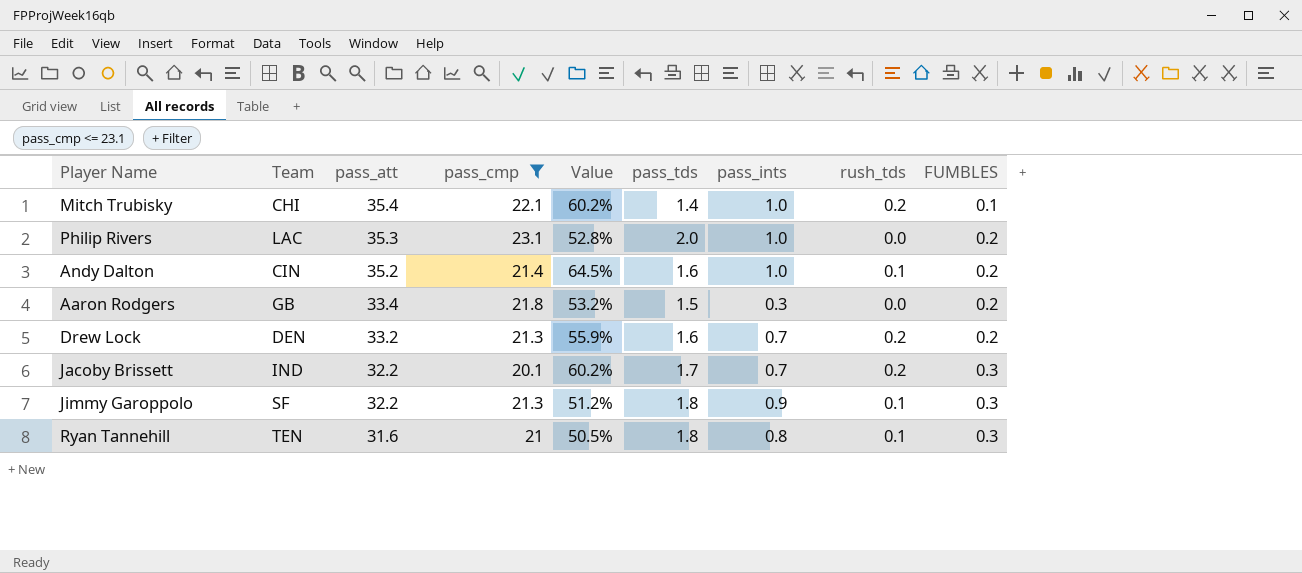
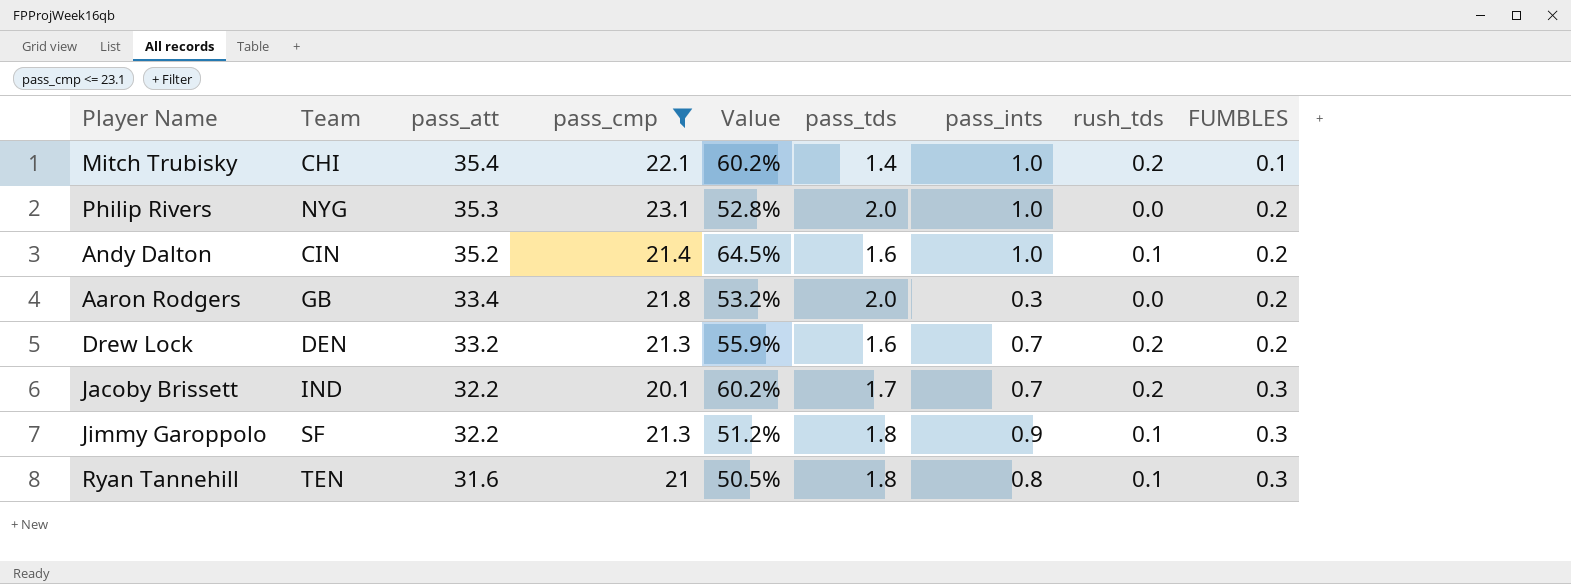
Philip Rivers | Team: LAC -> NYG
Aaron Rodgers | pass_tds: 1.5 -> 2.0

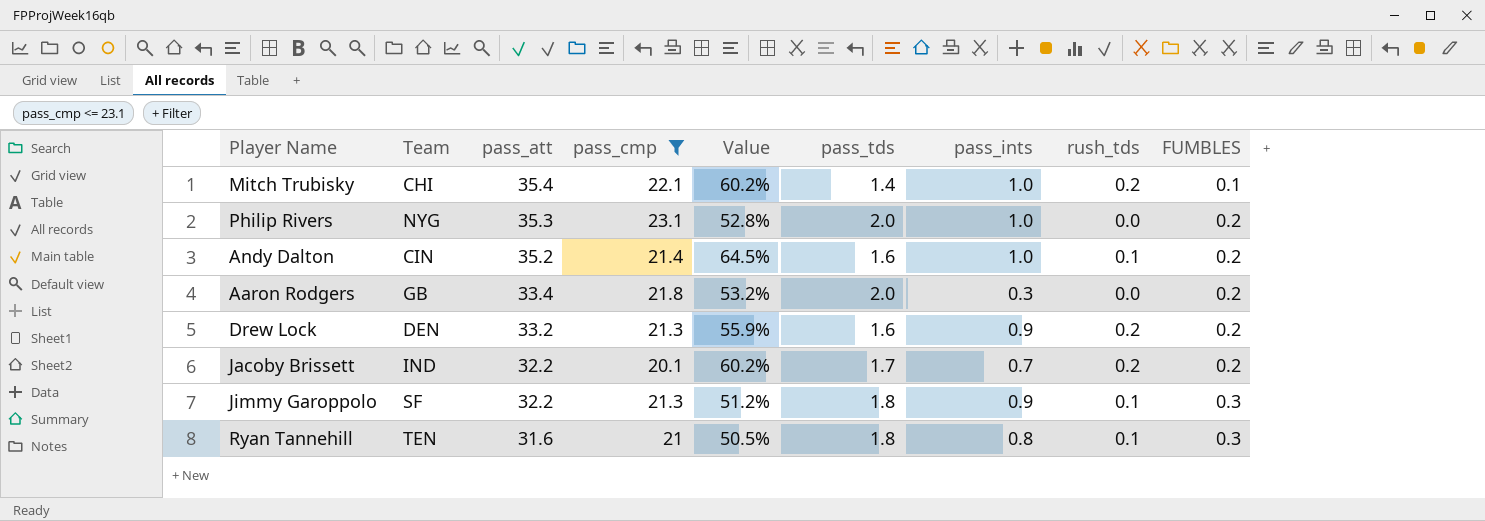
Drew Lock | pass_ints: 0.7 -> 0.9
Jacoby Brissett | FUMBLES: 0.3 -> 0.2

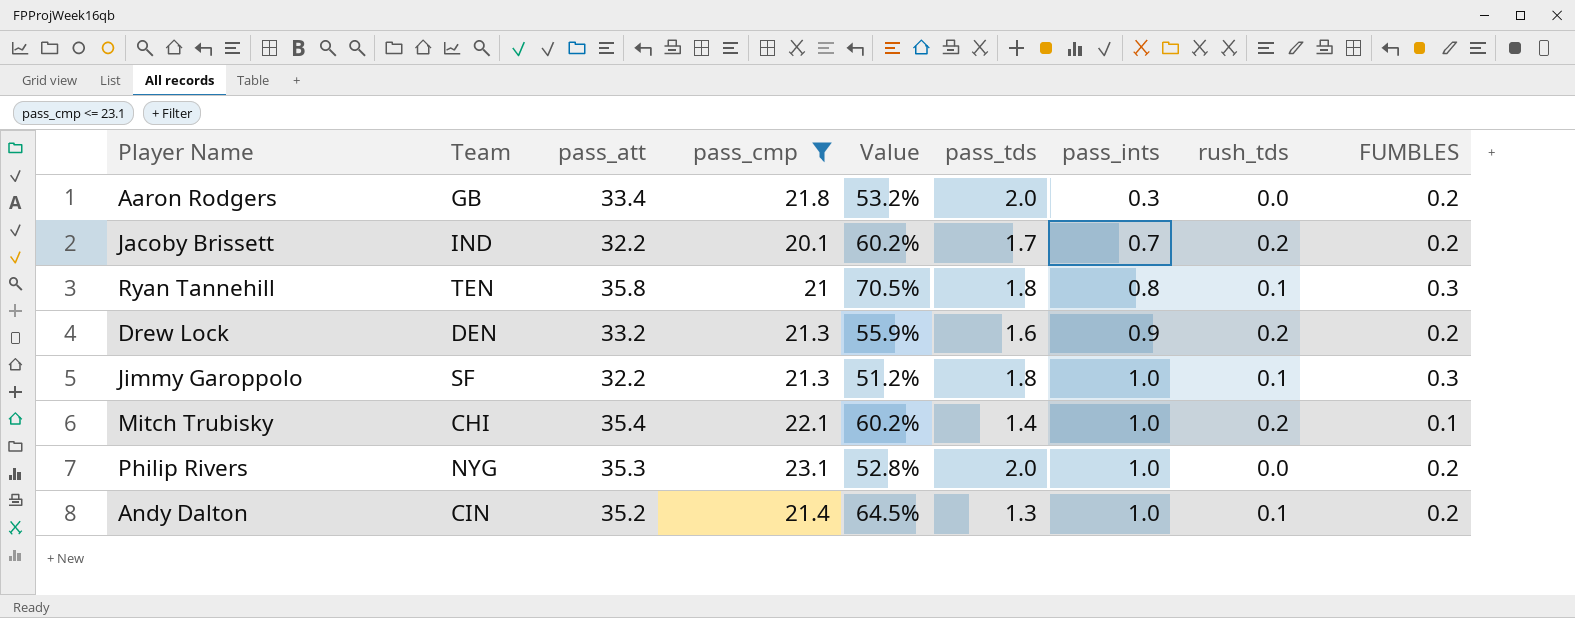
row order: pass_att descending -> pass_ints ascending
Ryan Tannehill | pass_att: 31.6 -> 35.8
Ryan Tannehill | Value: 50.5% -> 70.5%
Jimmy Garoppolo | pass_ints: 0.9 -> 1.0
Andy Dalton | pass_tds: 1.6 -> 1.3

